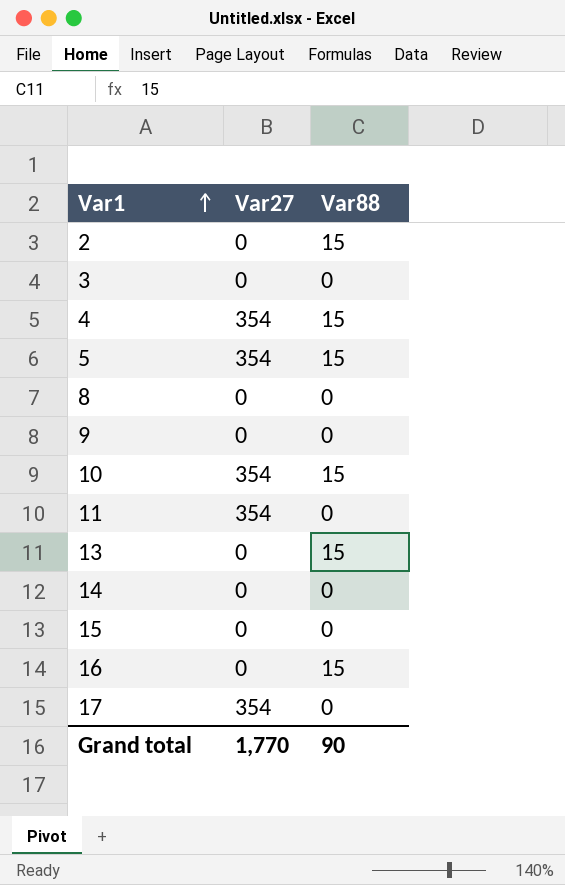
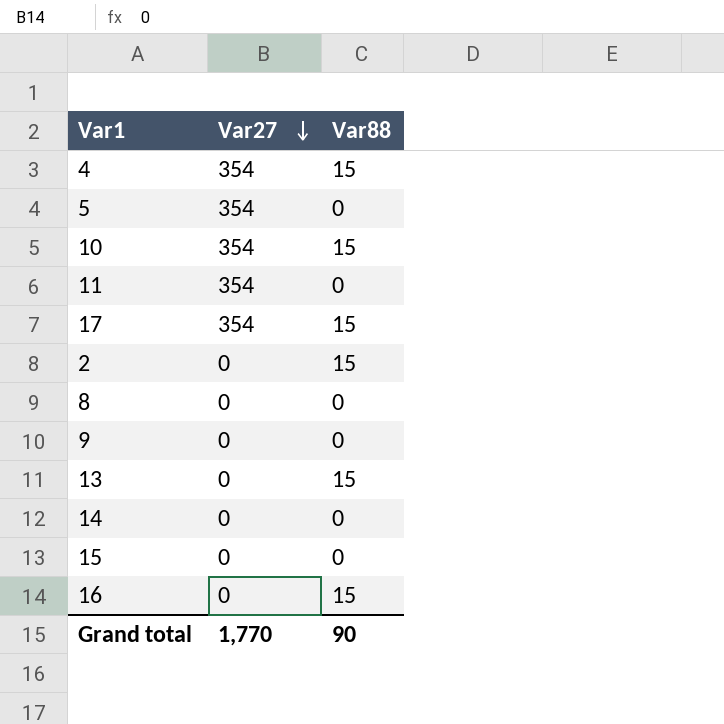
row order: Var1 ascending -> Var27 descending
row 3: 0 | 0 -> none
5 | Var88: 15 -> 0
17 | Var88: 0 -> 15

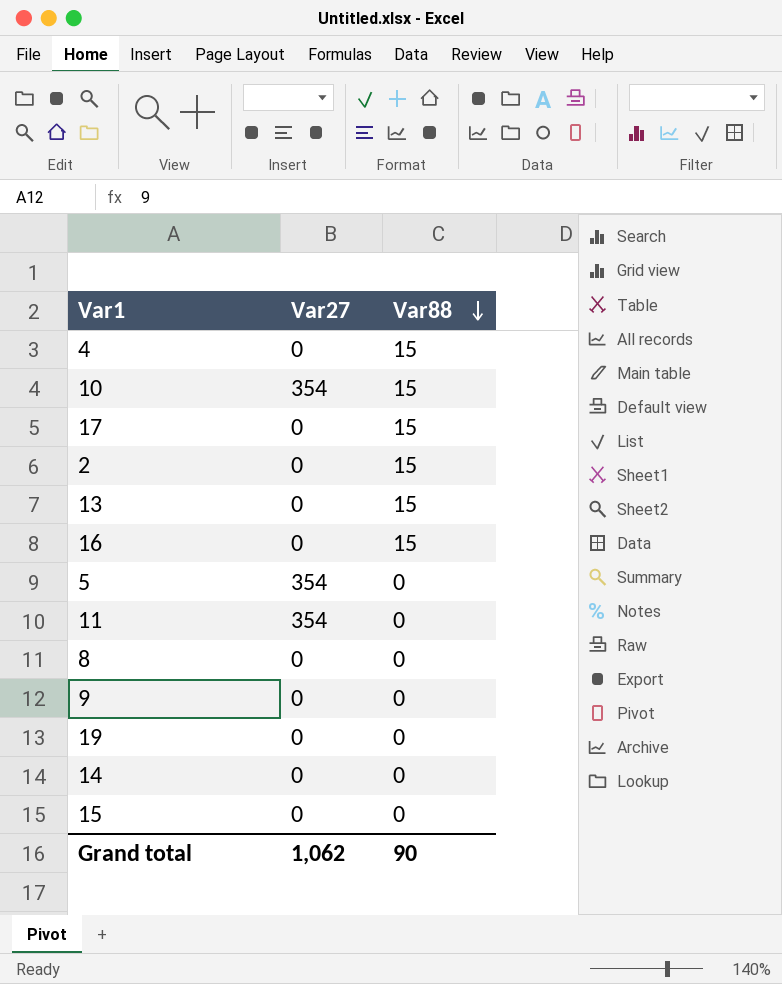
row order: Var27 descending -> Var88 descending
4 | Var27: 354 -> 0
17 | Var27: 354 -> 0
row 19: none -> 0 | 0
Grand total | Var27: 1,770 -> 1,062

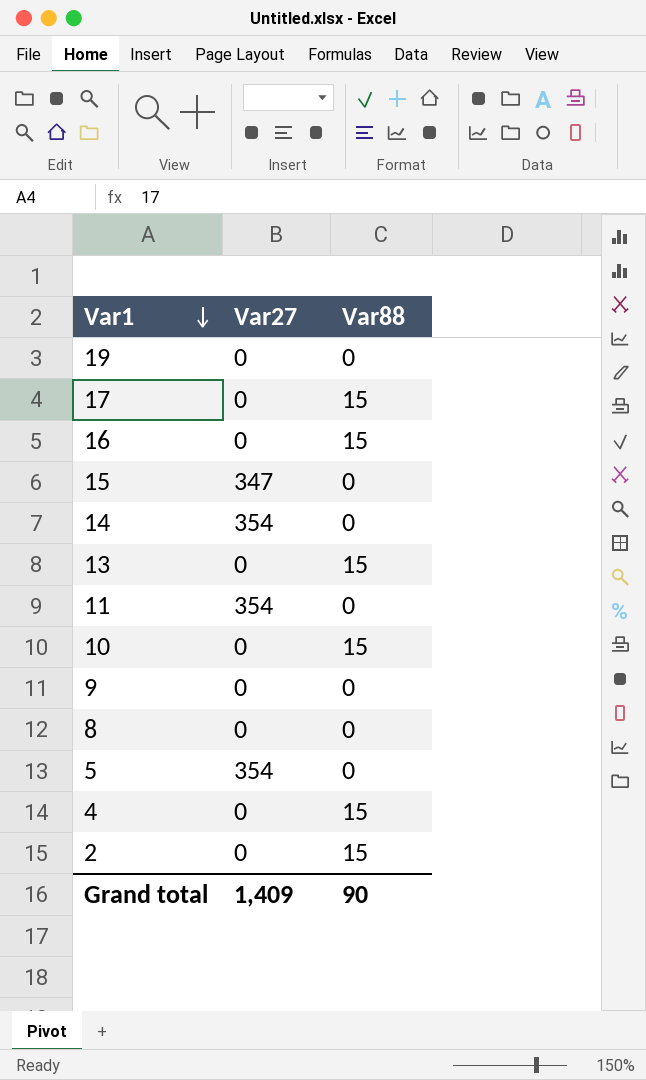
row order: Var88 descending -> Var1 descending
15 | Var27: 0 -> 347
14 | Var27: 0 -> 354
10 | Var27: 354 -> 0
Grand total | Var27: 1,062 -> 1,409

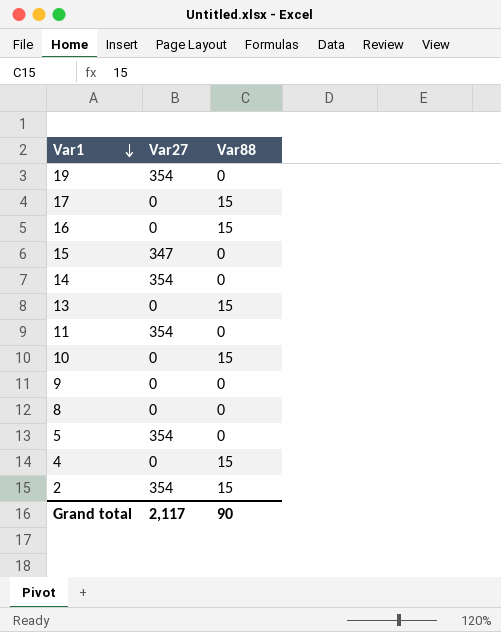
19 | Var27: 0 -> 354
2 | Var27: 0 -> 354
Grand total | Var27: 1,409 -> 2,117

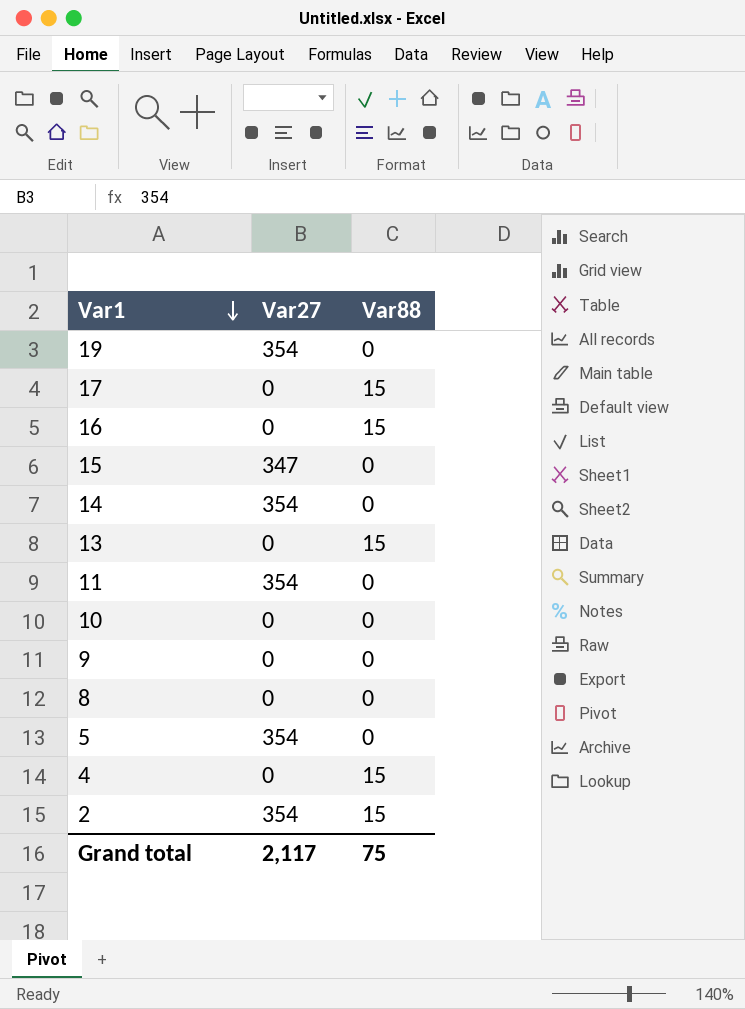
10 | Var88: 15 -> 0
Grand total | Var88: 90 -> 75

